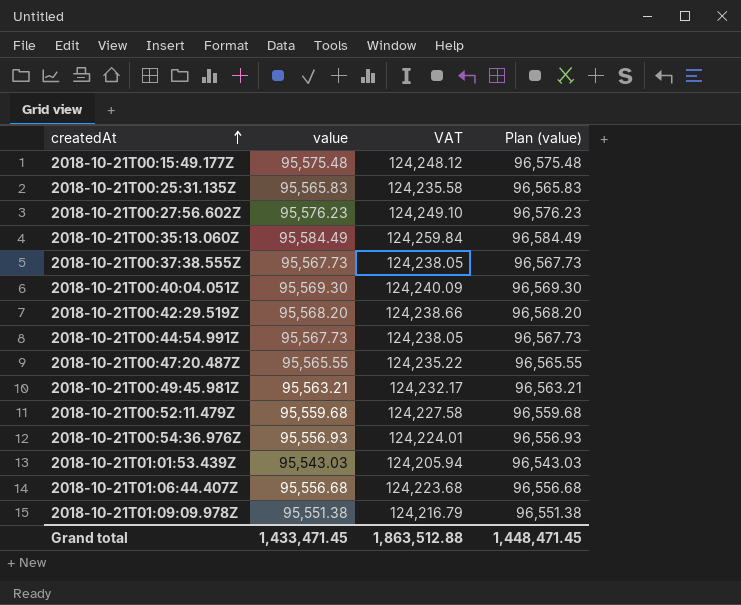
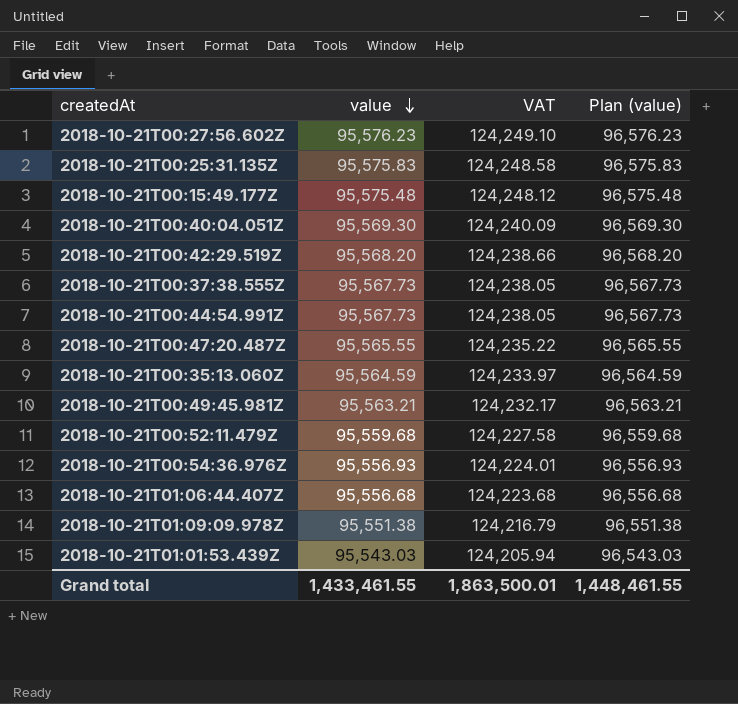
row order: createdAt ascending -> value descending
2018-10-21T00:25:31.135Z | value: 95,565.83 -> 95,575.83
2018-10-21T00:25:31.135Z | VAT: 124,235.58 -> 124,248.58
2018-10-21T00:25:31.135Z | Plan (value): 96,565.83 -> 96,575.83
2018-10-21T00:35:13.060Z | value: 95,584.49 -> 95,564.59
2018-10-21T00:35:13.060Z | VAT: 124,259.84 -> 124,233.97
2018-10-21T00:35:13.060Z | Plan (value): 96,584.49 -> 96,564.59
Grand total | value: 1,433,471.45 -> 1,433,461.55
Grand total | VAT: 1,863,512.88 -> 1,863,500.01
Grand total | Plan (value): 1,448,471.45 -> 1,448,461.55

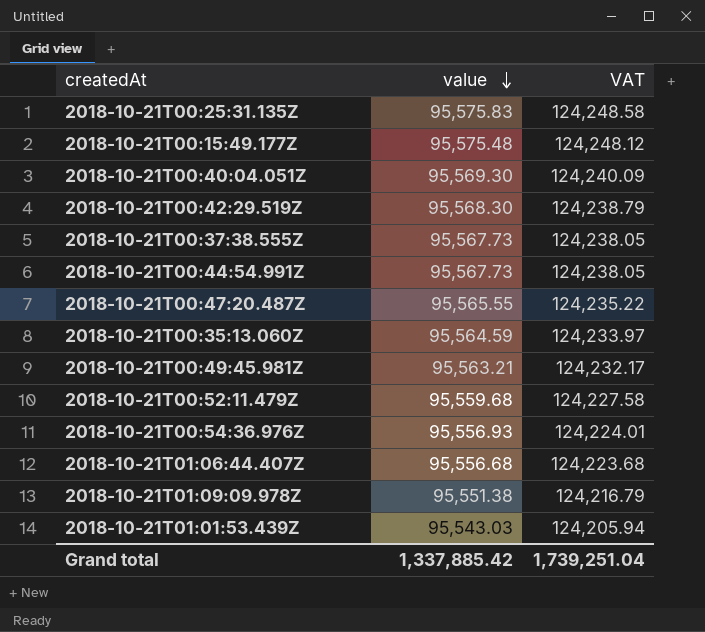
column Plan (value) | formula: [value] + 1000 -> none
row 2018-10-21T00:27:56.602Z: 95,576.23 | 124,249.10 | 96,576.23 -> none
2018-10-21T00:42:29.519Z | value: 95,568.20 -> 95,568.30
2018-10-21T00:42:29.519Z | VAT: 124,238.66 -> 124,238.79
Grand total | value: 1,433,461.55 -> 1,337,885.42
Grand total | VAT: 1,863,500.01 -> 1,739,251.04

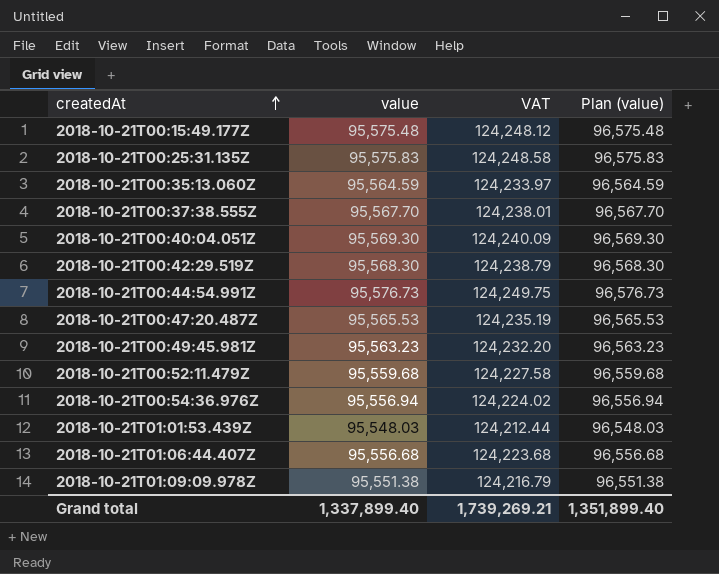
row order: value descending -> createdAt ascending
column Plan (value) | formula: none -> [value] + 1000
2018-10-21T00:37:38.555Z | value: 95,567.73 -> 95,567.70
2018-10-21T00:37:38.555Z | VAT: 124,238.05 -> 124,238.01
2018-10-21T00:44:54.991Z | value: 95,567.73 -> 95,576.73
2018-10-21T00:44:54.991Z | VAT: 124,238.05 -> 124,249.75
2018-10-21T00:47:20.487Z | value: 95,565.55 -> 95,565.53
2018-10-21T00:47:20.487Z | VAT: 124,235.22 -> 124,235.19
2018-10-21T00:49:45.981Z | value: 95,563.21 -> 95,563.23
2018-10-21T00:49:45.981Z | VAT: 124,232.17 -> 124,232.20
2018-10-21T00:54:36.976Z | value: 95,556.93 -> 95,556.94
2018-10-21T00:54:36.976Z | VAT: 124,224.01 -> 124,224.02
2018-10-21T01:01:53.439Z | value: 95,543.03 -> 95,548.03
2018-10-21T01:01:53.439Z | VAT: 124,205.94 -> 124,212.44
Grand total | value: 1,337,885.42 -> 1,337,899.40
Grand total | VAT: 1,739,251.04 -> 1,739,269.21

